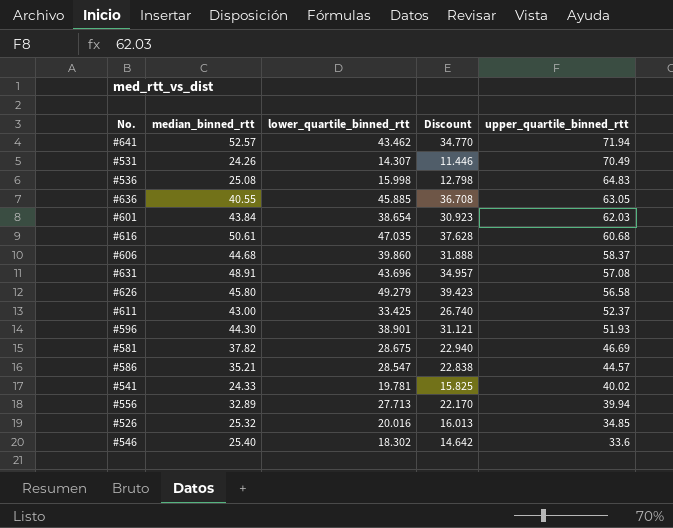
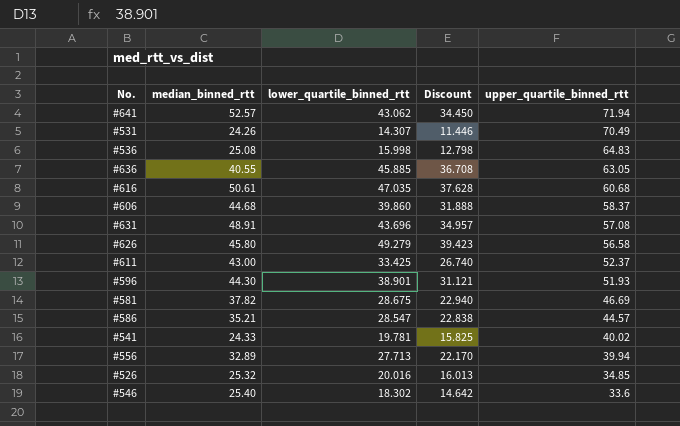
row #601: 43.84 | 38.654 | 30.923 | 62.03 -> none
#641 | lower_quartile_binned_rtt: 43.462 -> 43.062
#641 | Discount: 34.770 -> 34.450

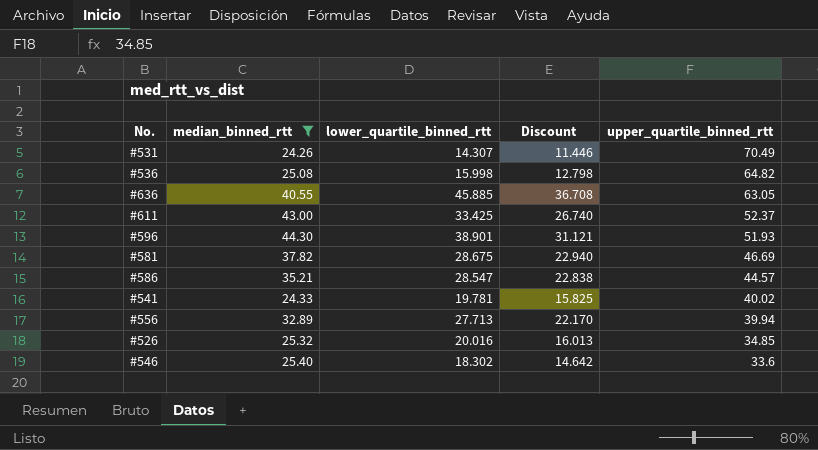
filter: none -> median_binned_rtt <= 44.30
#536 | upper_quartile_binned_rtt: 64.83 -> 64.82

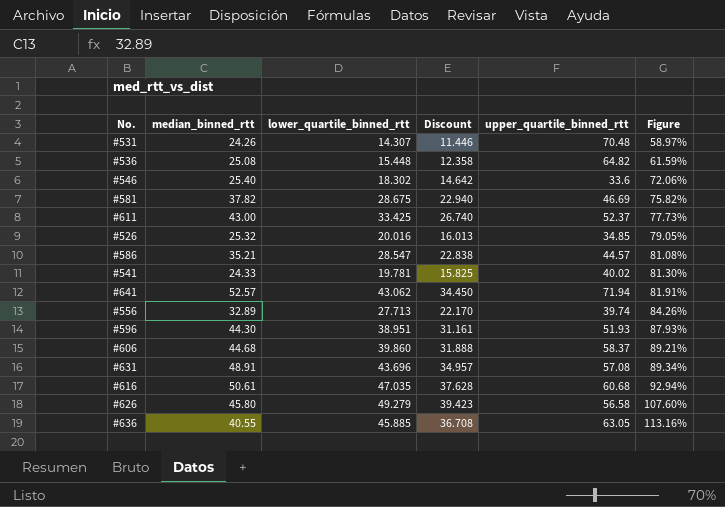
filter: median_binned_rtt <= 44.30 -> none
row order: upper_quartile_binned_rtt descending -> Figure ascending
column Figure | formula: none -> [lower_quartile_binned_rtt] / [median_binned_rtt]
#531 | upper_quartile_binned_rtt: 70.49 -> 70.48
#536 | lower_quartile_binned_rtt: 15.998 -> 15.448
#536 | Discount: 12.798 -> 12.358
#556 | upper_quartile_binned_rtt: 39.94 -> 39.74
#596 | lower_quartile_binned_rtt: 38.901 -> 38.951
#596 | Discount: 31.121 -> 31.161

